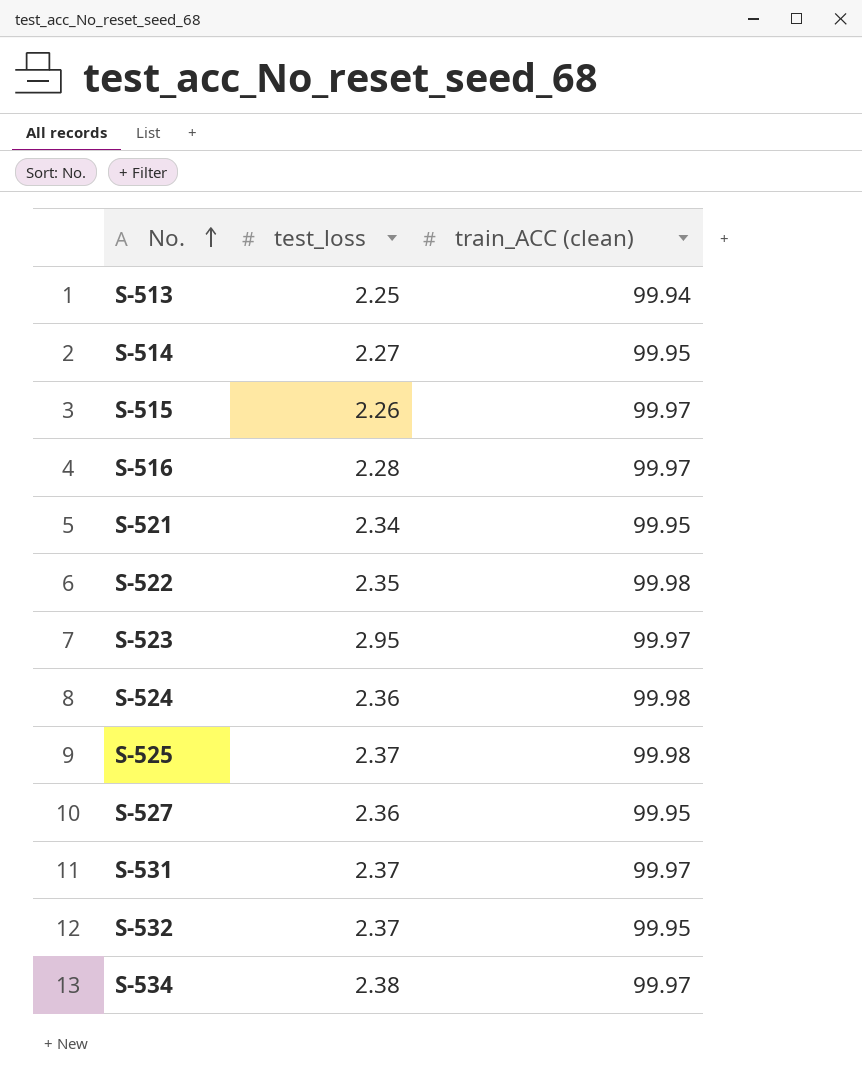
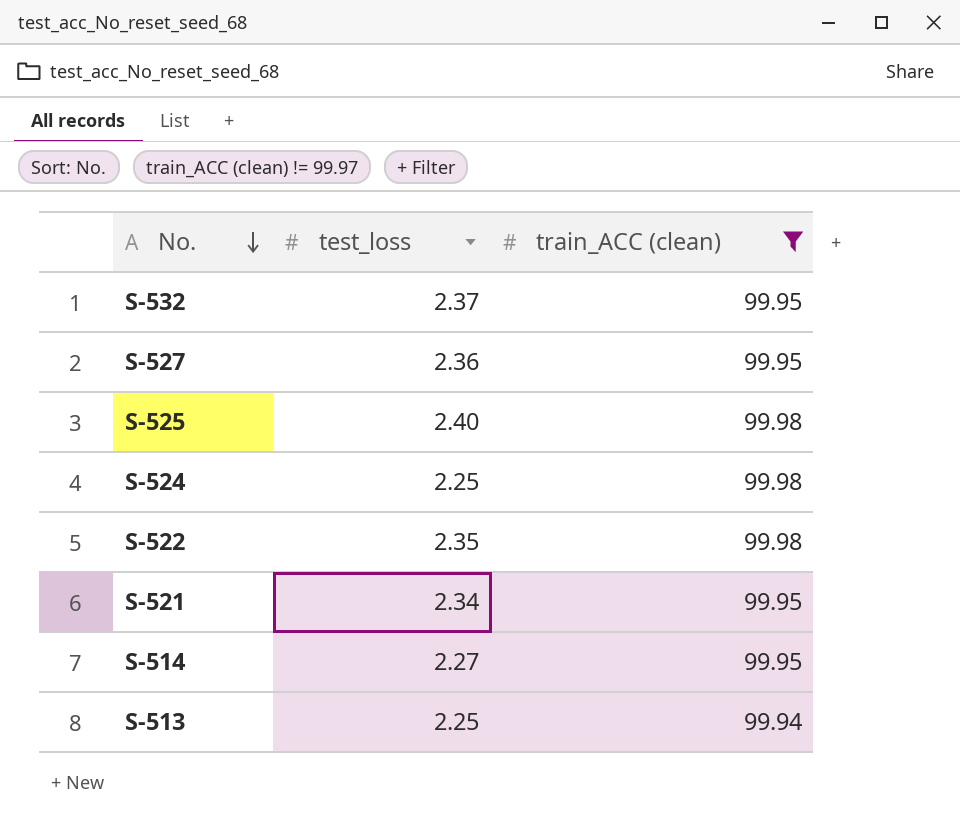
filter: none -> train_ACC (clean) != 99.97
row order: No. ascending -> No. descending
S-525 | test_loss: 2.37 -> 2.40
S-524 | test_loss: 2.36 -> 2.25

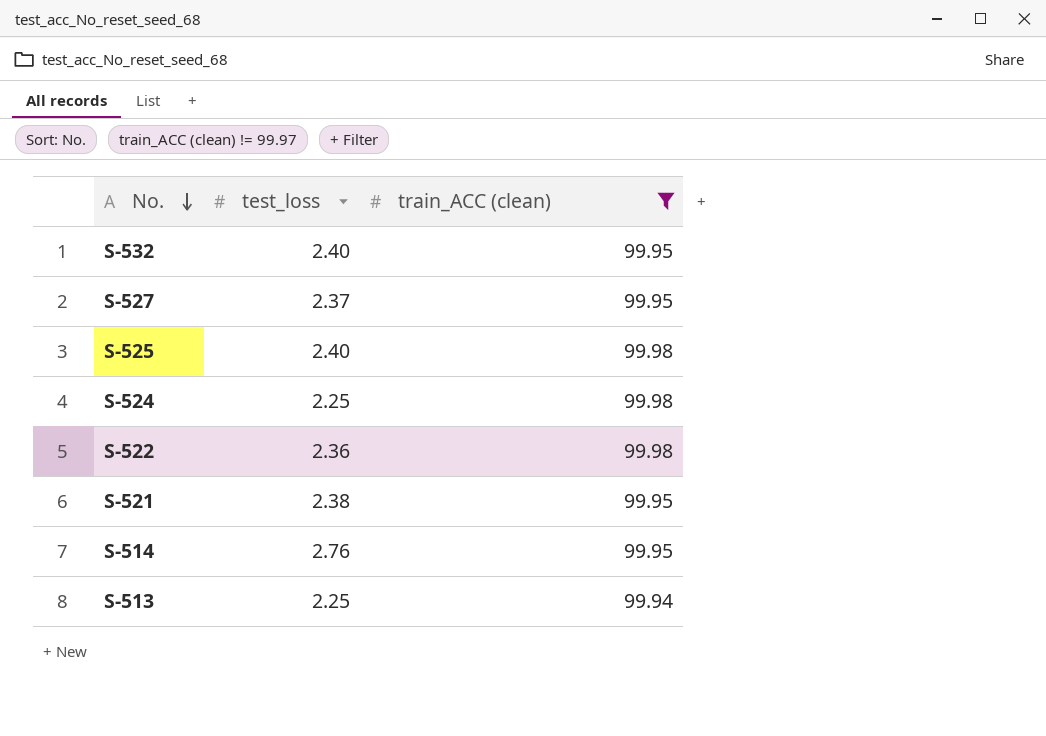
S-532 | test_loss: 2.37 -> 2.40
S-527 | test_loss: 2.36 -> 2.37
S-522 | test_loss: 2.35 -> 2.36
S-521 | test_loss: 2.34 -> 2.38
S-514 | test_loss: 2.27 -> 2.76

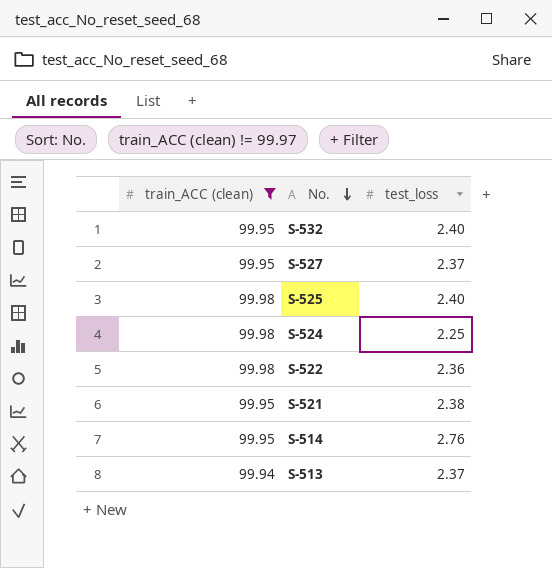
column train_ACC (clean) | position: 3 -> 1
S-513 | test_loss: 2.25 -> 2.37

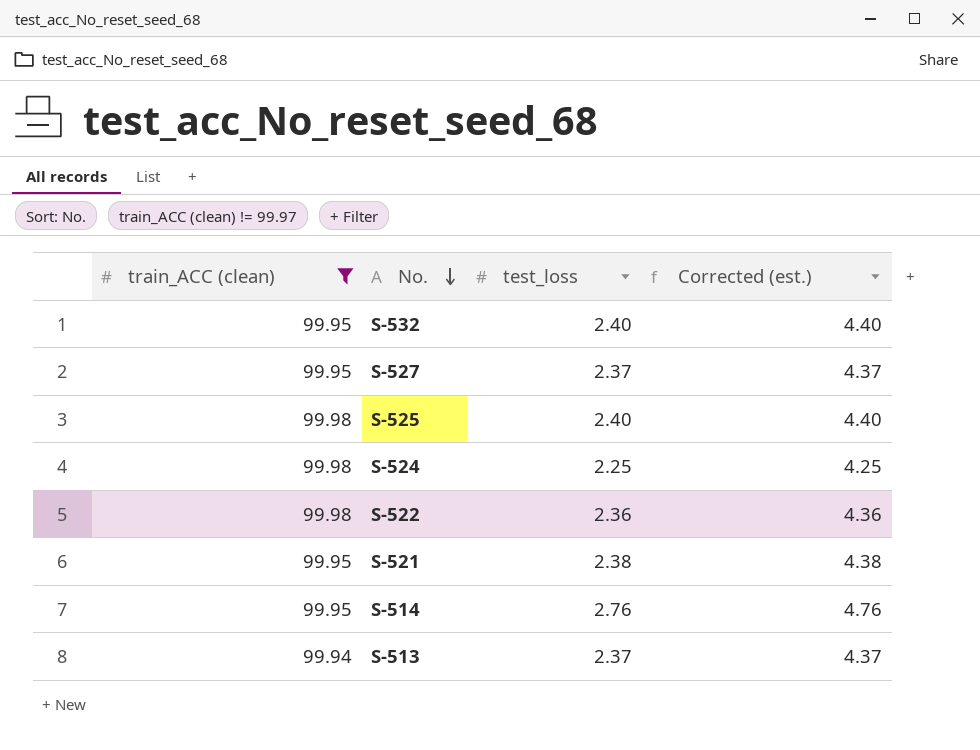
column Corrected (est.) | formula: none -> [test_loss] + 2

